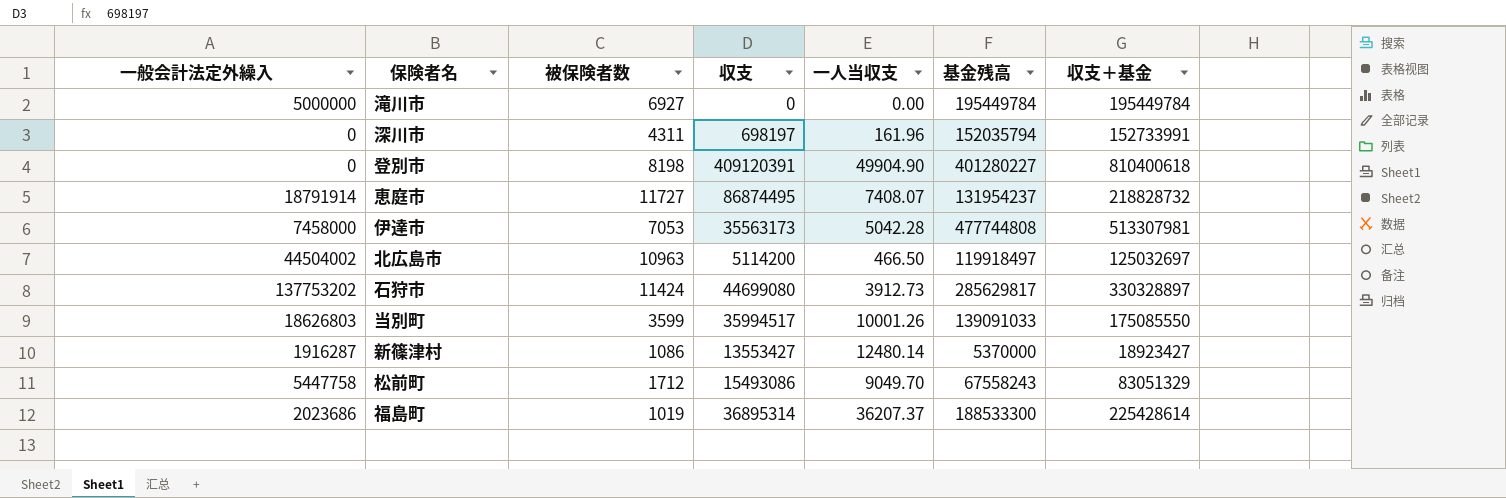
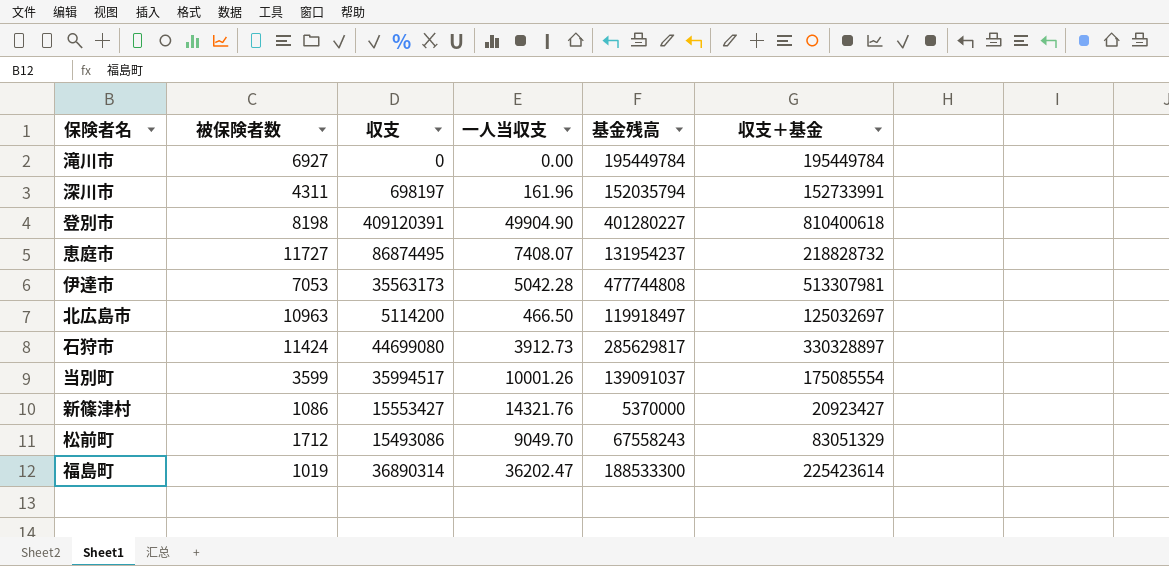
column 一般会計法定外繰入 | position: 1 -> none
当別町 | 基金残高: 139091033 -> 139091037
当別町 | 収支＋基金: 175085550 -> 175085554
新篠津村 | 収支: 13553427 -> 15553427
新篠津村 | 一人当収支: 12480.14 -> 14321.76
新篠津村 | 収支＋基金: 18923427 -> 20923427
福島町 | 収支: 36895314 -> 36890314
福島町 | 一人当収支: 36207.37 -> 36202.47
福島町 | 収支＋基金: 225428614 -> 225423614

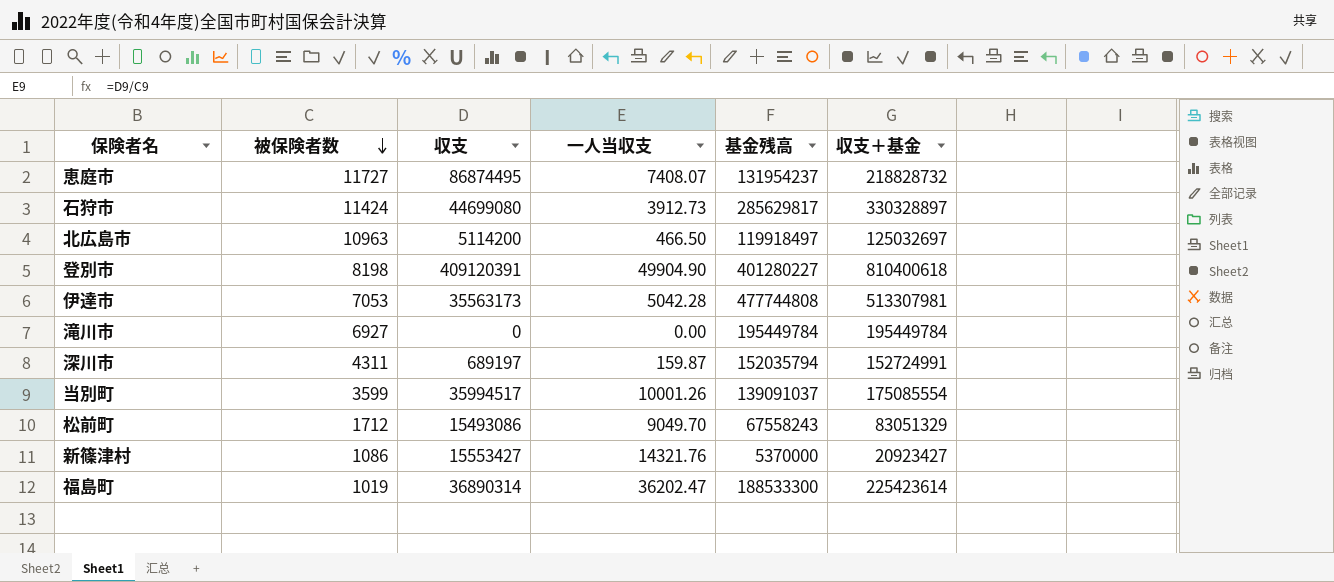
row order: none -> 被保険者数 descending
深川市 | 収支: 698197 -> 689197
深川市 | 一人当収支: 161.96 -> 159.87
深川市 | 収支＋基金: 152733991 -> 152724991

